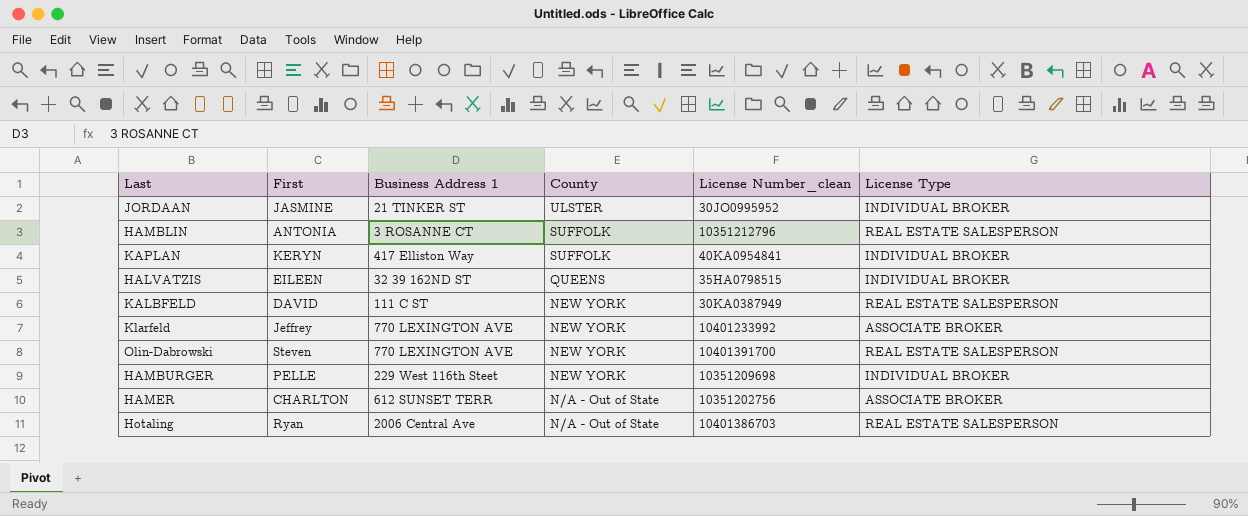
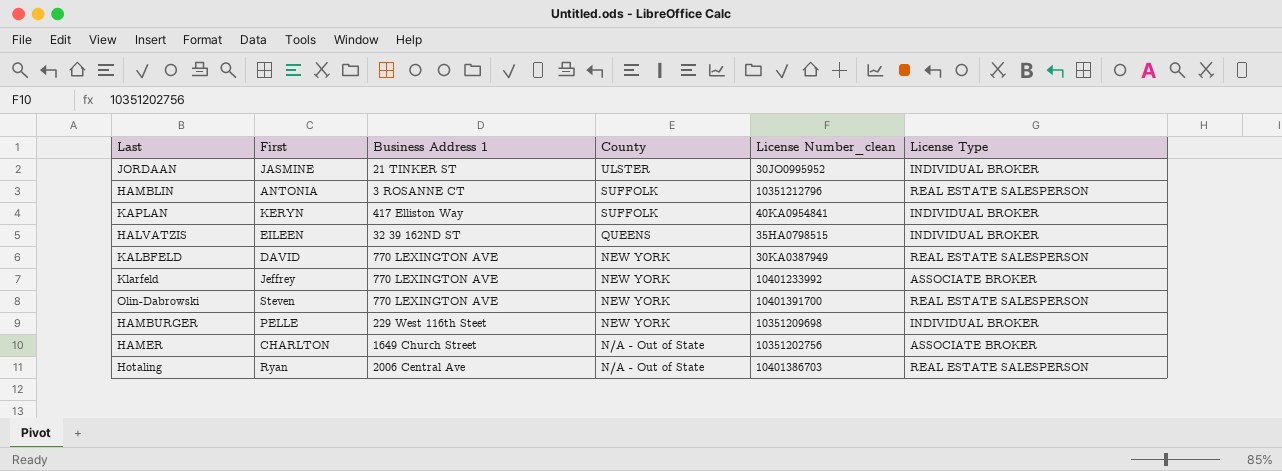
KALBFELD | Business Address 1: 111 C ST -> 770 LEXINGTON AVE
HAMER | Business Address 1: 612 SUNSET TERR -> 1649 Church Street

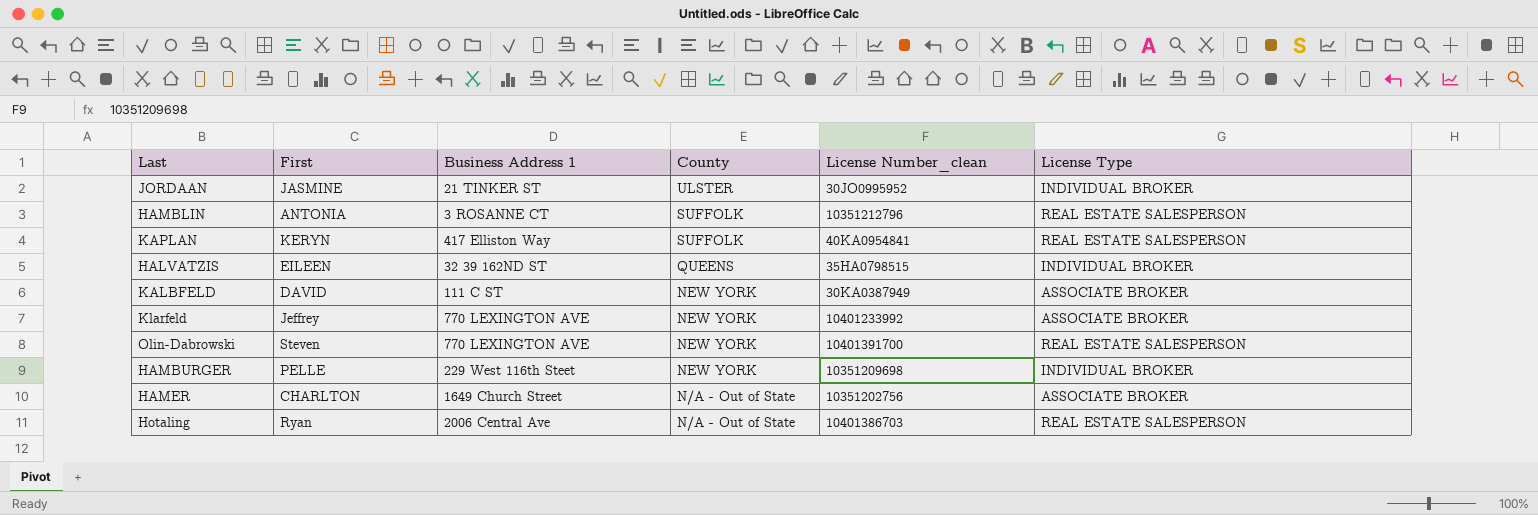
KAPLAN | License Type: INDIVIDUAL BROKER -> REAL ESTATE SALESPERSON
KALBFELD | Business Address 1: 770 LEXINGTON AVE -> 111 C ST
KALBFELD | License Type: REAL ESTATE SALESPERSON -> ASSOCIATE BROKER

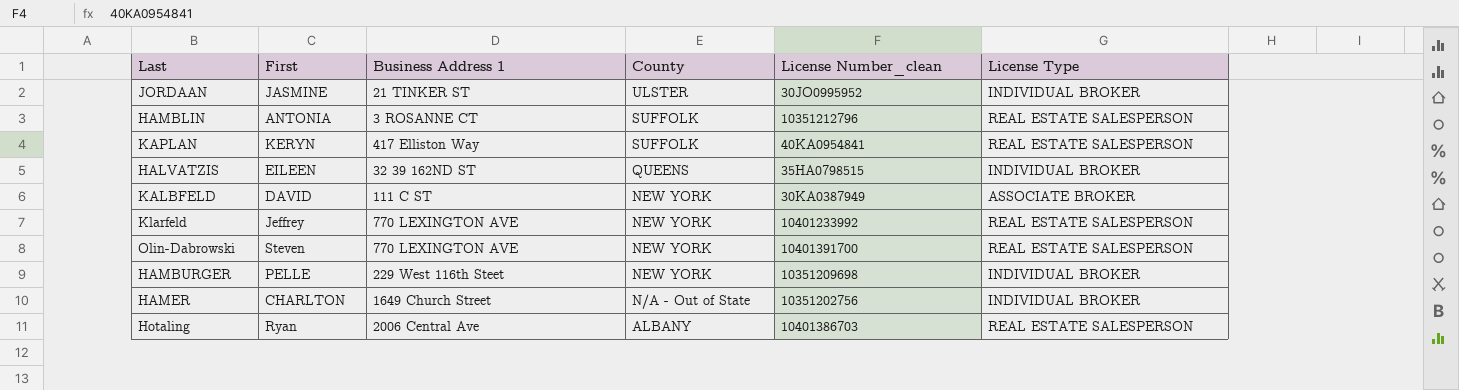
Klarfeld | License Type: ASSOCIATE BROKER -> REAL ESTATE SALESPERSON
HAMER | License Type: ASSOCIATE BROKER -> INDIVIDUAL BROKER
Hotaling | County: N/A - Out of State -> ALBANY

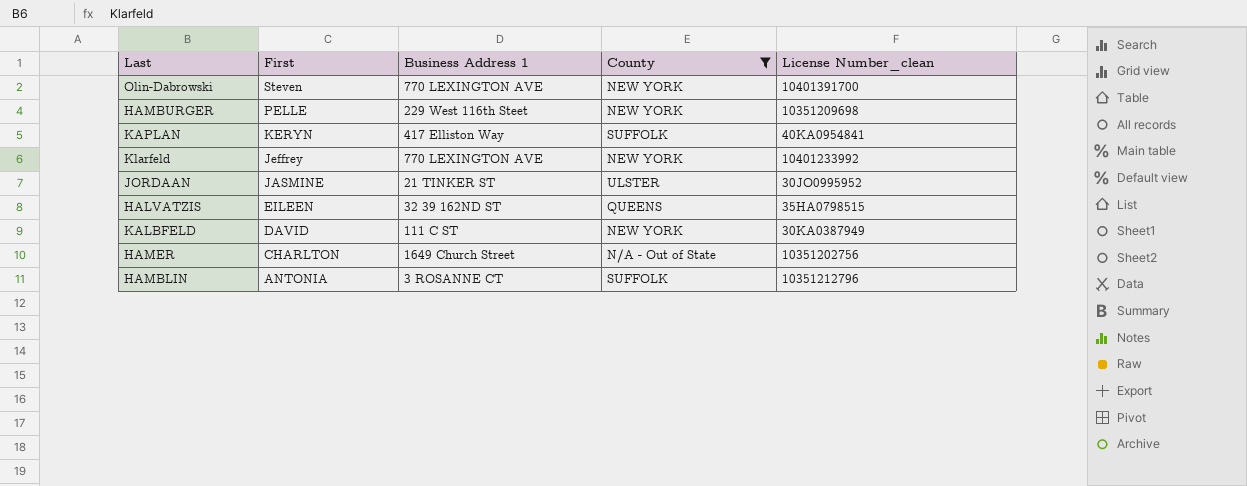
filter: none -> County != ALBANY
row order: County descending -> First descending
column License Type | position: 6 -> none

